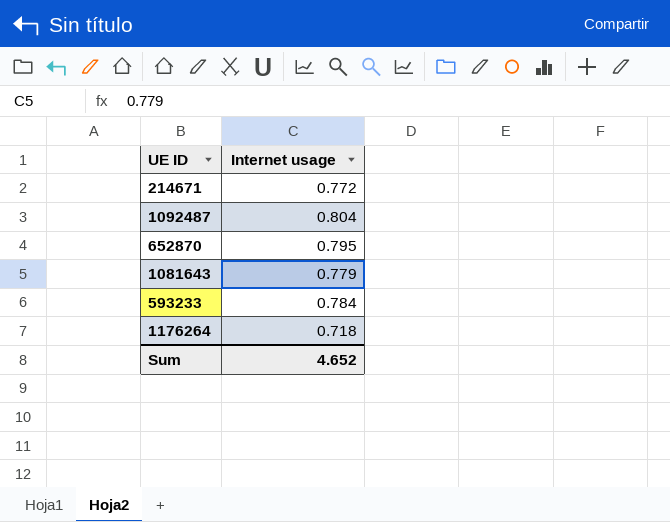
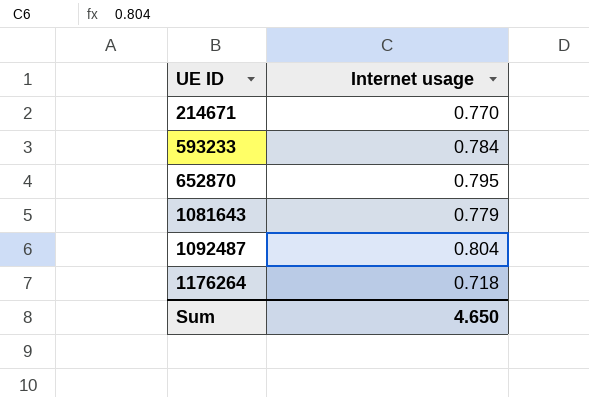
row order: none -> UE ID ascending
214671 | Internet usage: 0.772 -> 0.770
Sum | Internet usage: 4.652 -> 4.650

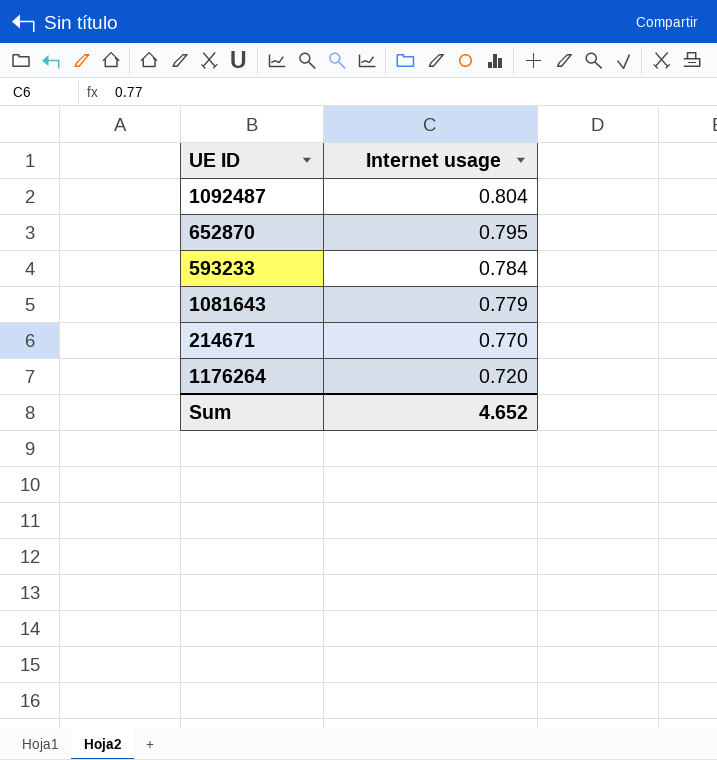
row order: UE ID ascending -> Internet usage descending
1176264 | Internet usage: 0.718 -> 0.720
Sum | Internet usage: 4.650 -> 4.652

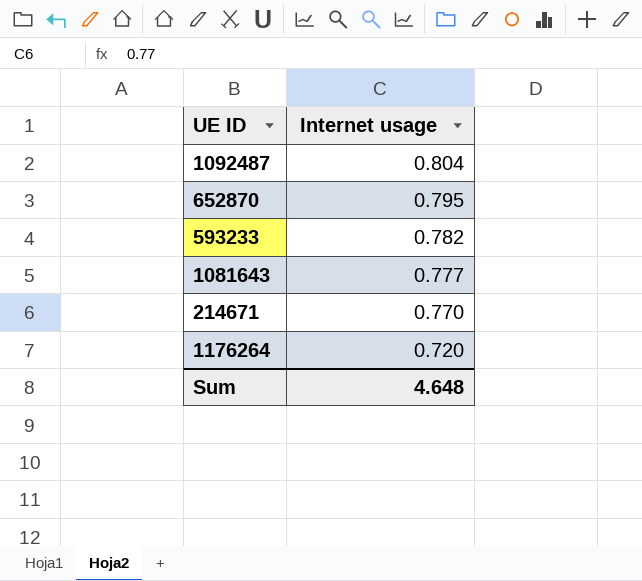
593233 | Internet usage: 0.784 -> 0.782
1081643 | Internet usage: 0.779 -> 0.777
Sum | Internet usage: 4.652 -> 4.648

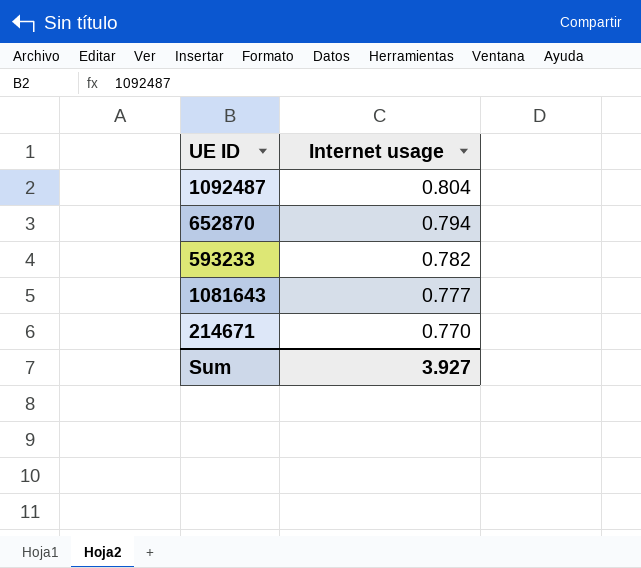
row 1176264: 0.720 -> none
652870 | Internet usage: 0.795 -> 0.794
Sum | Internet usage: 4.648 -> 3.927

